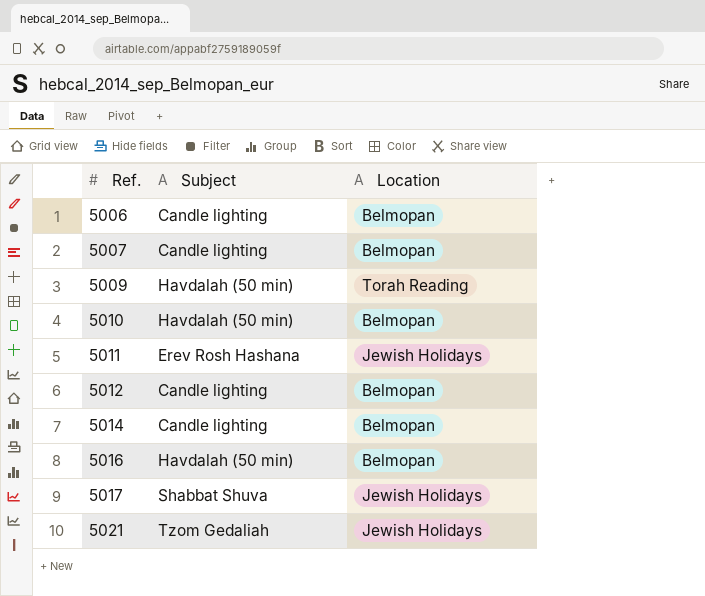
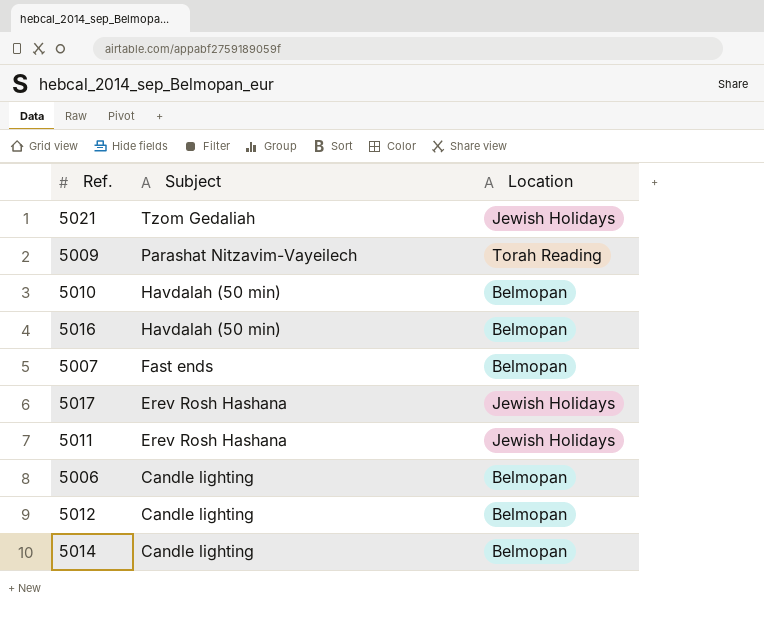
row order: Ref. ascending -> Subject descending
5009 | Subject: Havdalah (50 min) -> Parashat Nitzavim-Vayeilech
5007 | Subject: Candle lighting -> Fast ends
5017 | Subject: Shabbat Shuva -> Erev Rosh Hashana

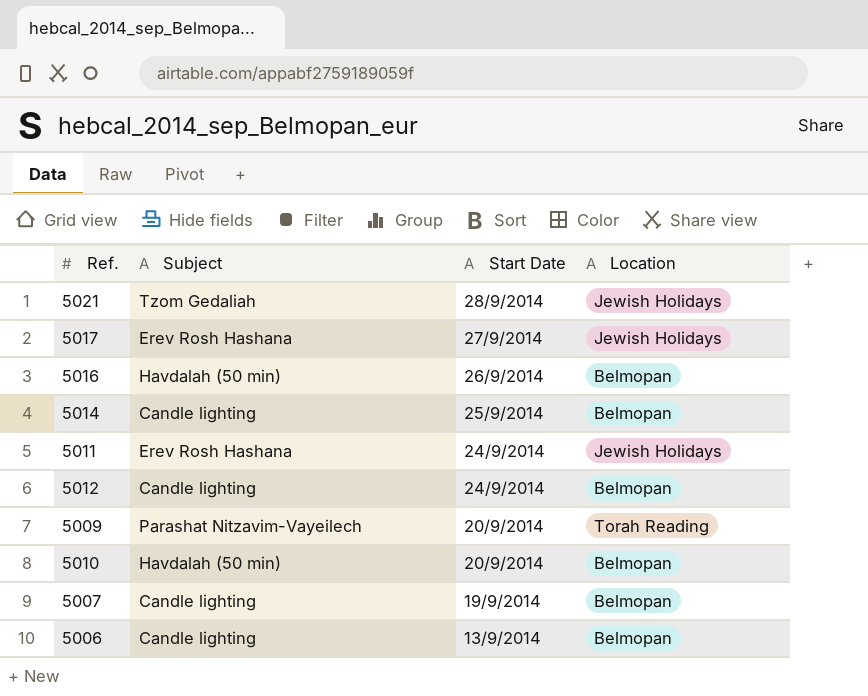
row order: Subject descending -> Start Date descending
column Start Date | position: none -> 3
5007 | Subject: Fast ends -> Candle lighting

